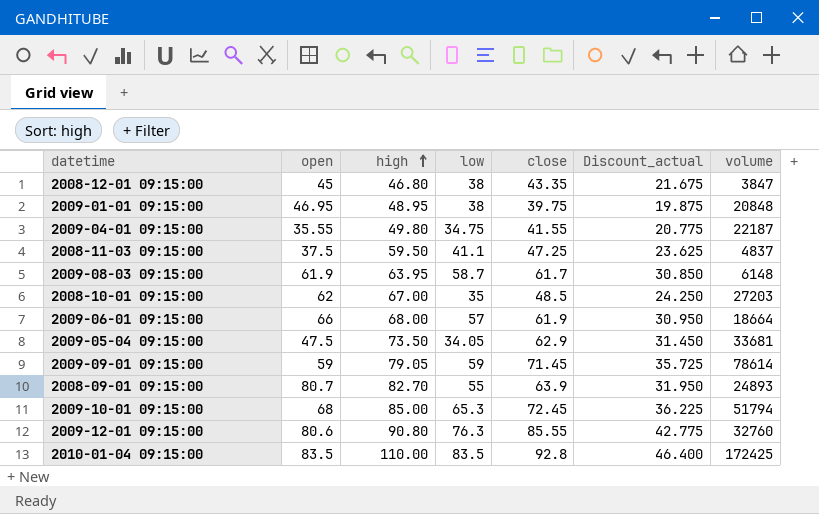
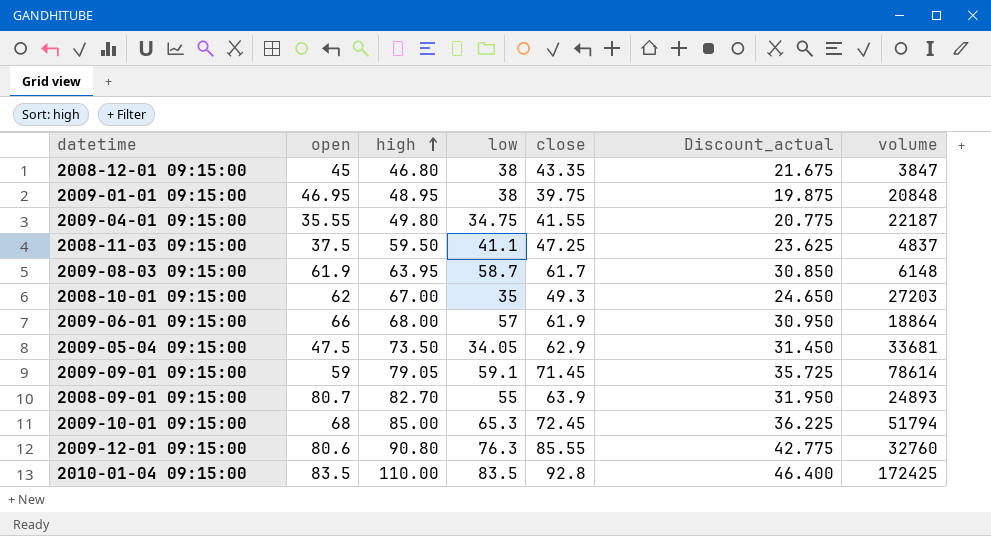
2008-10-01 09:15:00 | close: 48.5 -> 49.3
2008-10-01 09:15:00 | Discount_actual: 24.250 -> 24.650
2009-06-01 09:15:00 | volume: 18664 -> 18864
2009-09-01 09:15:00 | low: 59 -> 59.1

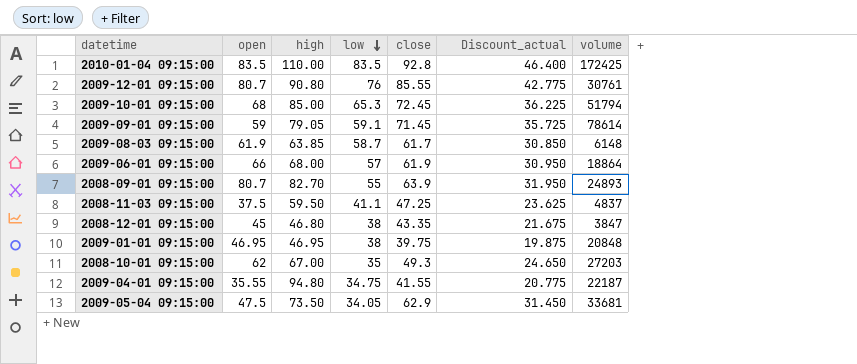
row order: high ascending -> low descending
2009-12-01 09:15:00 | open: 80.6 -> 80.7
2009-12-01 09:15:00 | low: 76.3 -> 76
2009-12-01 09:15:00 | volume: 32760 -> 30761
2009-08-03 09:15:00 | high: 63.95 -> 63.85
2009-01-01 09:15:00 | high: 48.95 -> 46.95
2009-04-01 09:15:00 | high: 49.80 -> 94.80

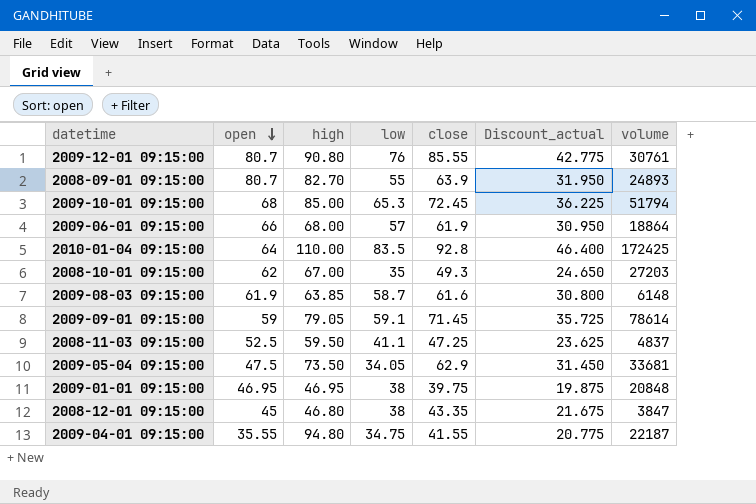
row order: low descending -> open descending
2010-01-04 09:15:00 | open: 83.5 -> 64
2009-08-03 09:15:00 | close: 61.7 -> 61.6
2009-08-03 09:15:00 | Discount_actual: 30.850 -> 30.800
2008-11-03 09:15:00 | open: 37.5 -> 52.5

